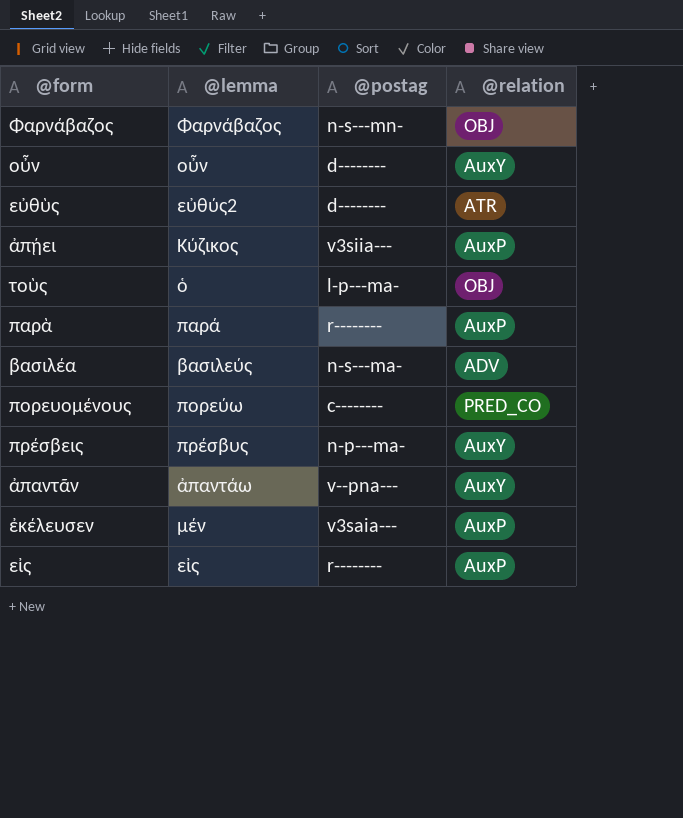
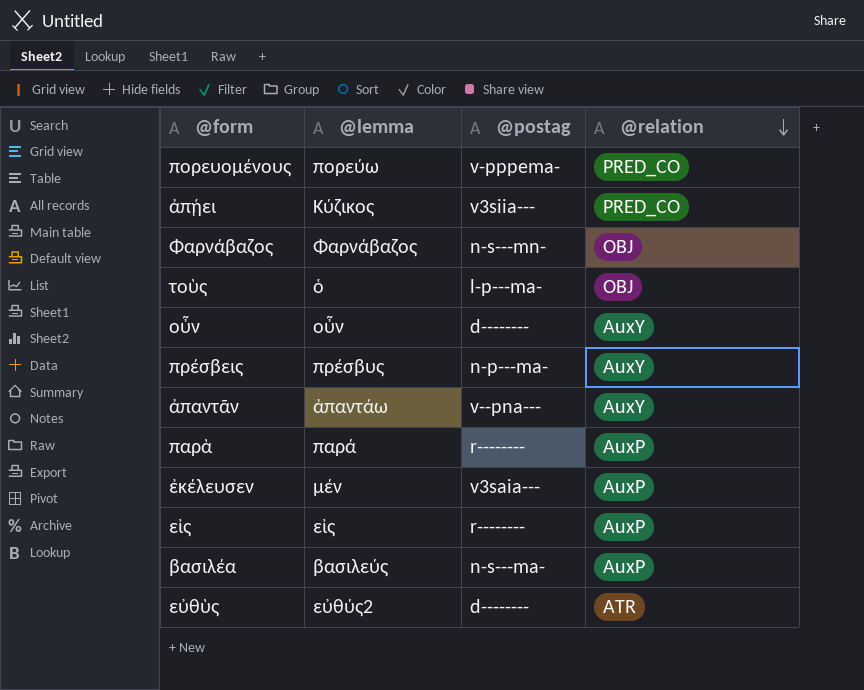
row order: none -> @relation descending
πορευομένους | @postag: c-------- -> v-pppema-
ἀπῄει | @relation: AuxP -> PRED_CO
βασιλέα | @relation: ADV -> AuxP

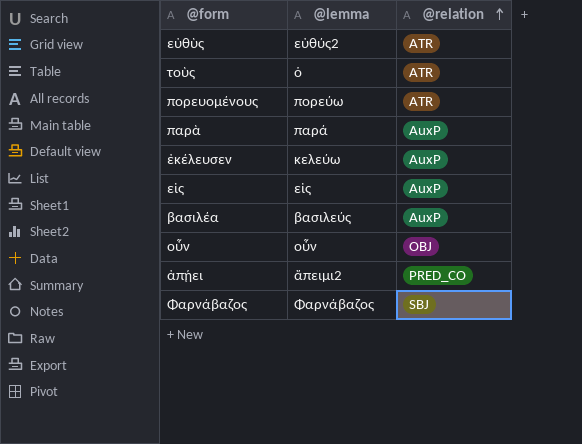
row order: @relation descending -> @relation ascending
column @postag | position: 3 -> none
row πρέσβεις: πρέσβυς | n-p---ma- | AuxY -> none
row ἀπαντᾶν: ἀπαντάω | v--pna--- | AuxY -> none
τοὺς | @relation: OBJ -> ATR
πορευομένους | @relation: PRED_CO -> ATR
ἐκέλευσεν | @lemma: μέν -> κελεύω
οὖν | @relation: AuxY -> OBJ
ἀπῄει | @lemma: Κύζικος -> ἄπειμι2
Φαρνάβαζος | @relation: OBJ -> SBJ

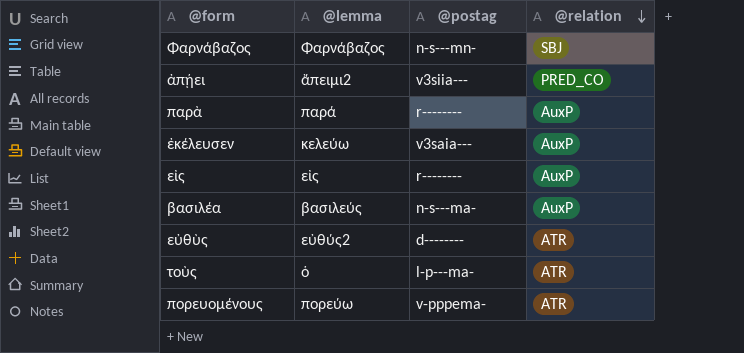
row order: @relation ascending -> @relation descending
column @postag | position: none -> 3
row οὖν: οὖν | OBJ -> none

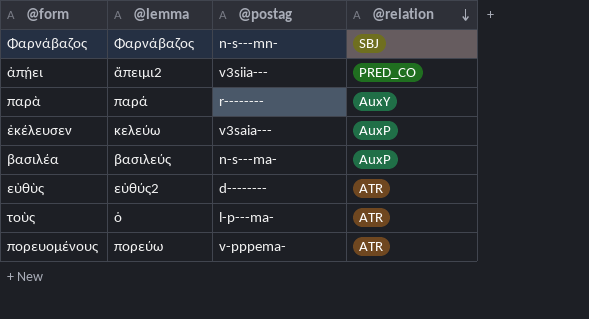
row εἰς: εἰς | r-------- | AuxP -> none
παρὰ | @relation: AuxP -> AuxY

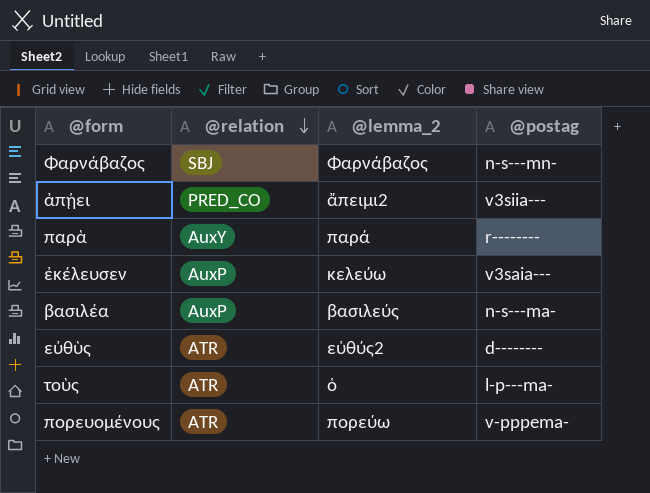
column @relation | position: 4 -> 2
column name: @lemma -> @lemma_2

